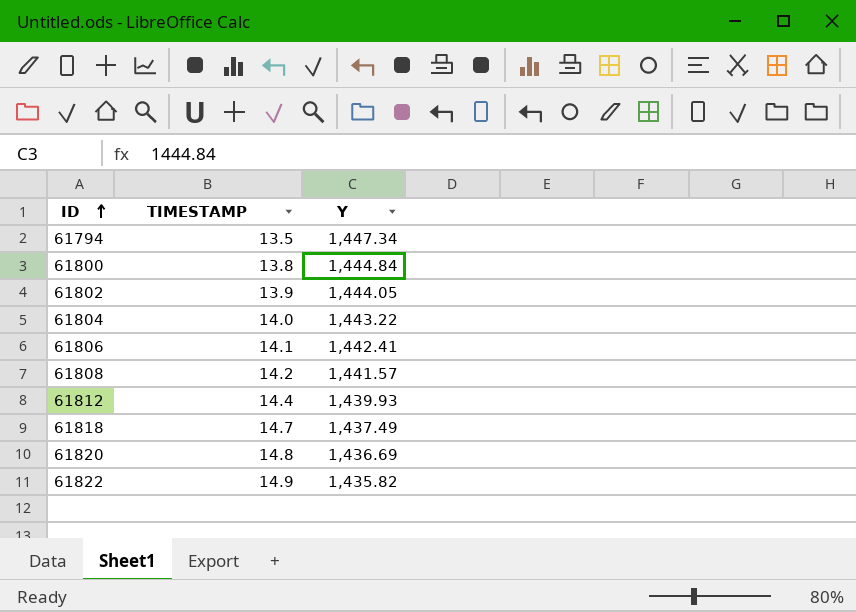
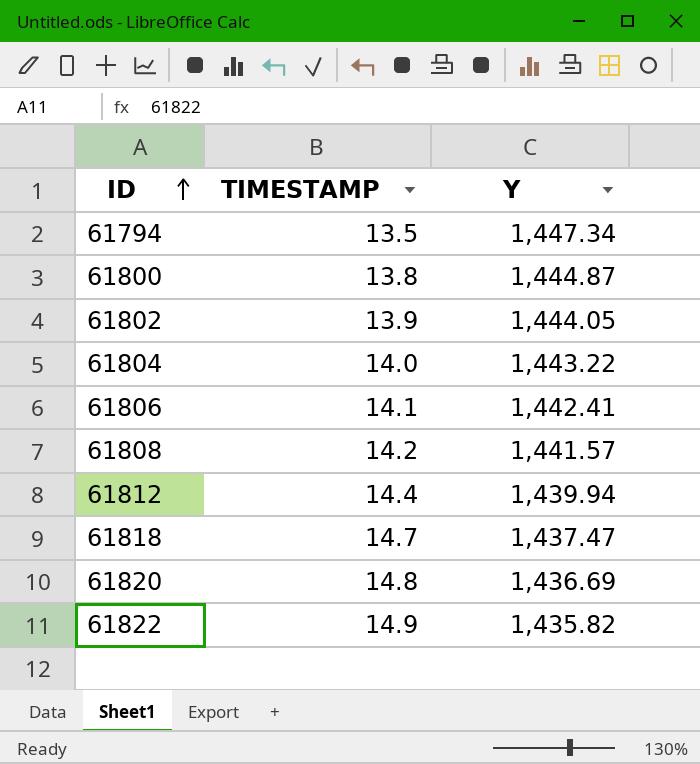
61800 | Y: 1,444.84 -> 1,444.87
61812 | Y: 1,439.93 -> 1,439.94
61818 | Y: 1,437.49 -> 1,437.47

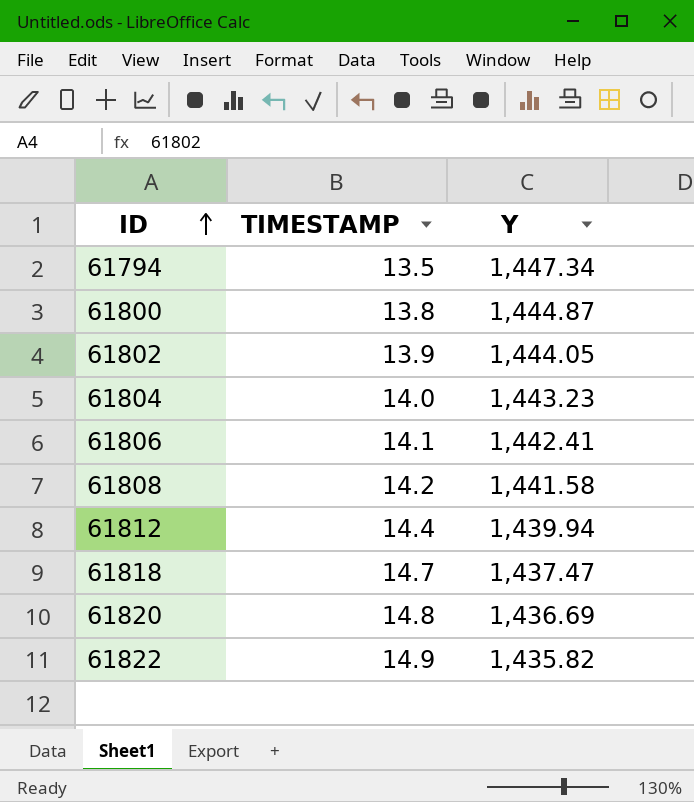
61804 | Y: 1,443.22 -> 1,443.23
61808 | Y: 1,441.57 -> 1,441.58

